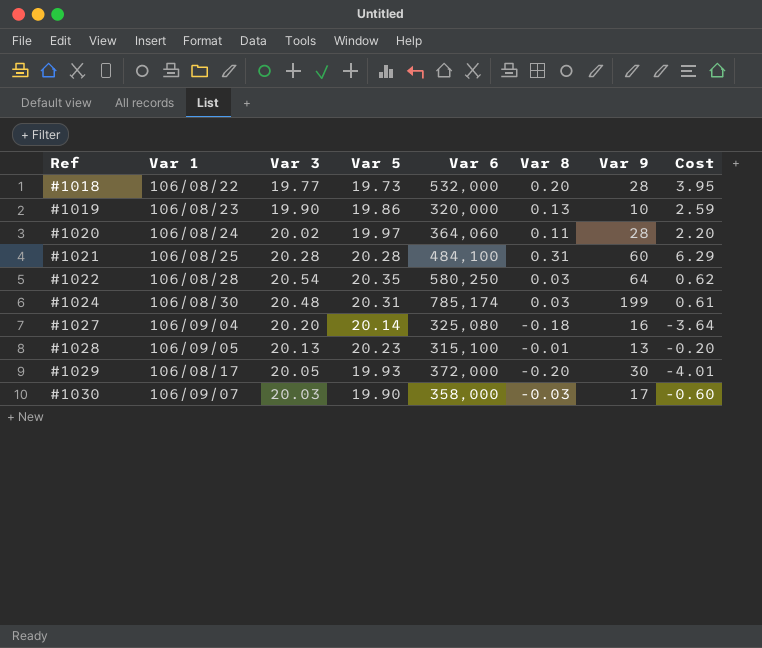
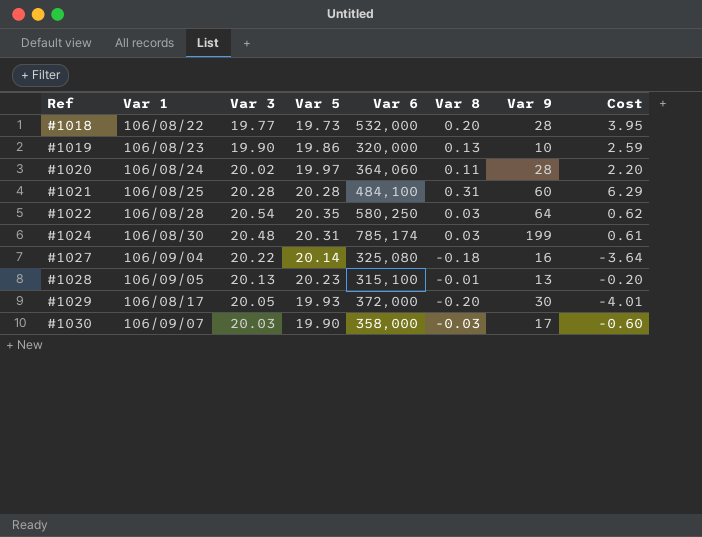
#1027 | Var 3: 20.20 -> 20.22

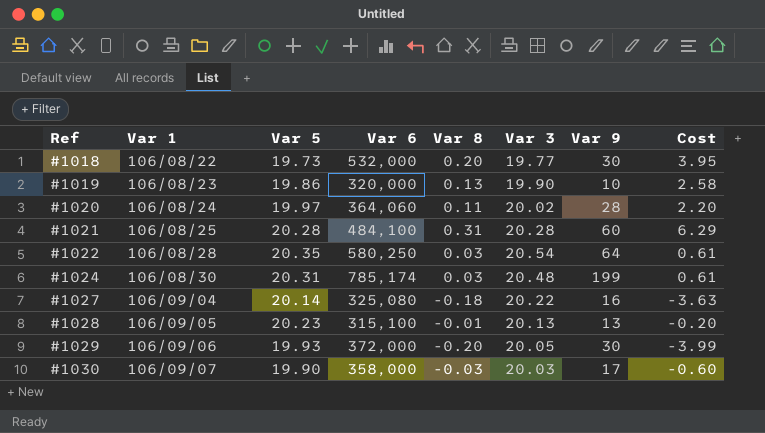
column Var 3 | position: 3 -> 6
column Cost | formula: [Var 3] * [Var 8] -> [Var 5] * [Var 8]
#1018 | Var 9: 28 -> 30
#1029 | Var 1: 106/08/17 -> 106/09/06

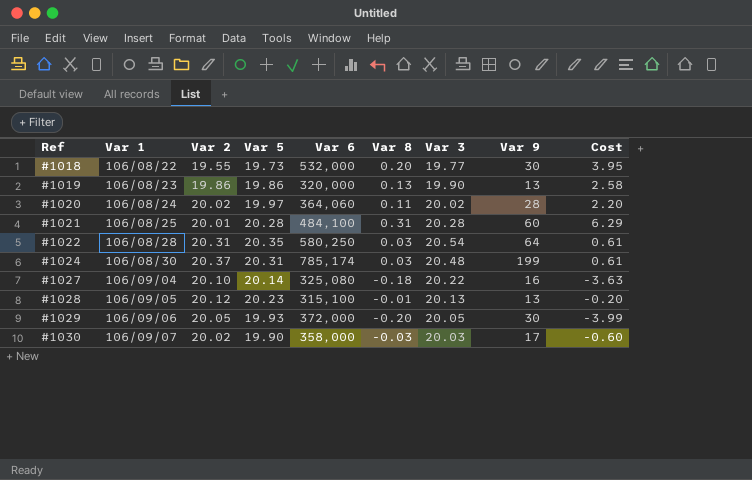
column Var 2 | position: none -> 3
#1019 | Var 9: 10 -> 13

